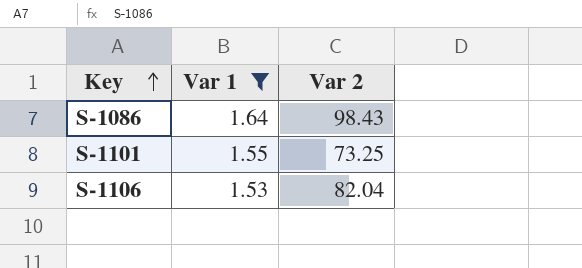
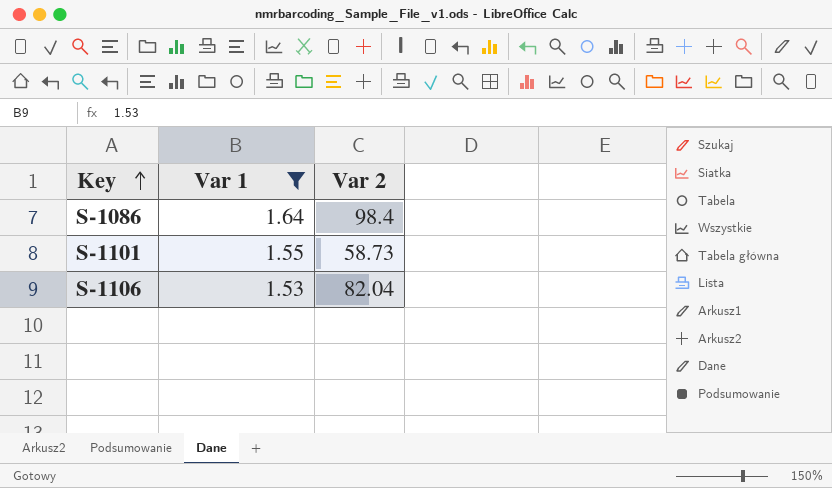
S-1086 | Var 2: 98.43 -> 98.4
S-1101 | Var 2: 73.25 -> 58.73

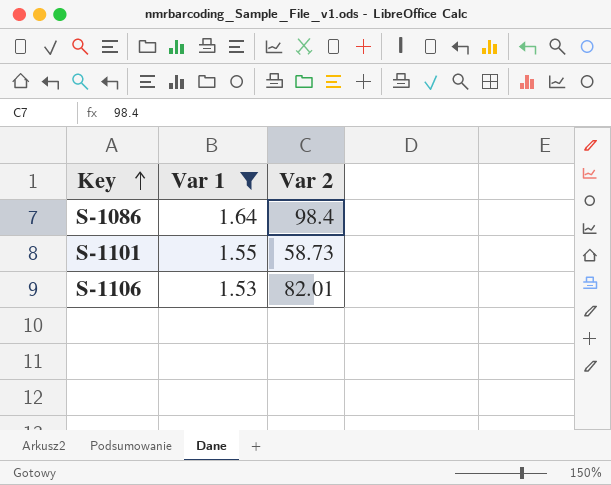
S-1106 | Var 2: 82.04 -> 82.01

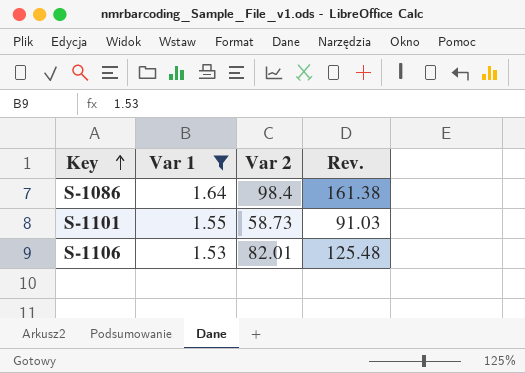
column Rev. | formula: none -> [Var 1] * [Var 2]

